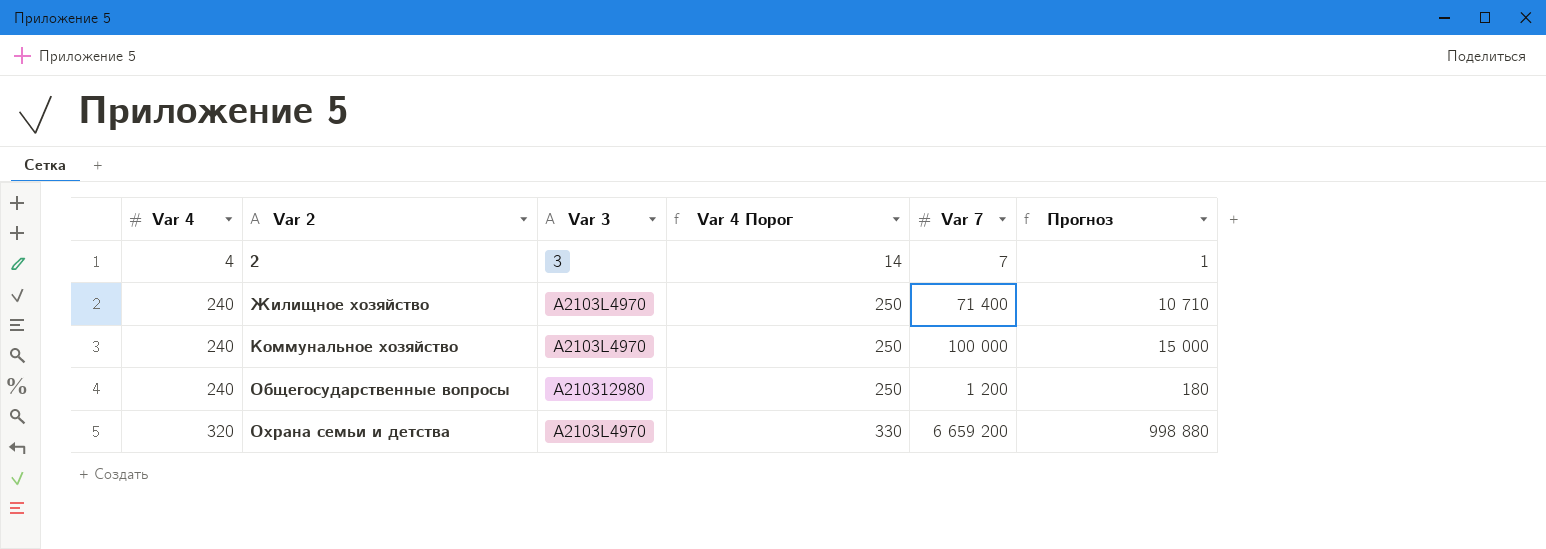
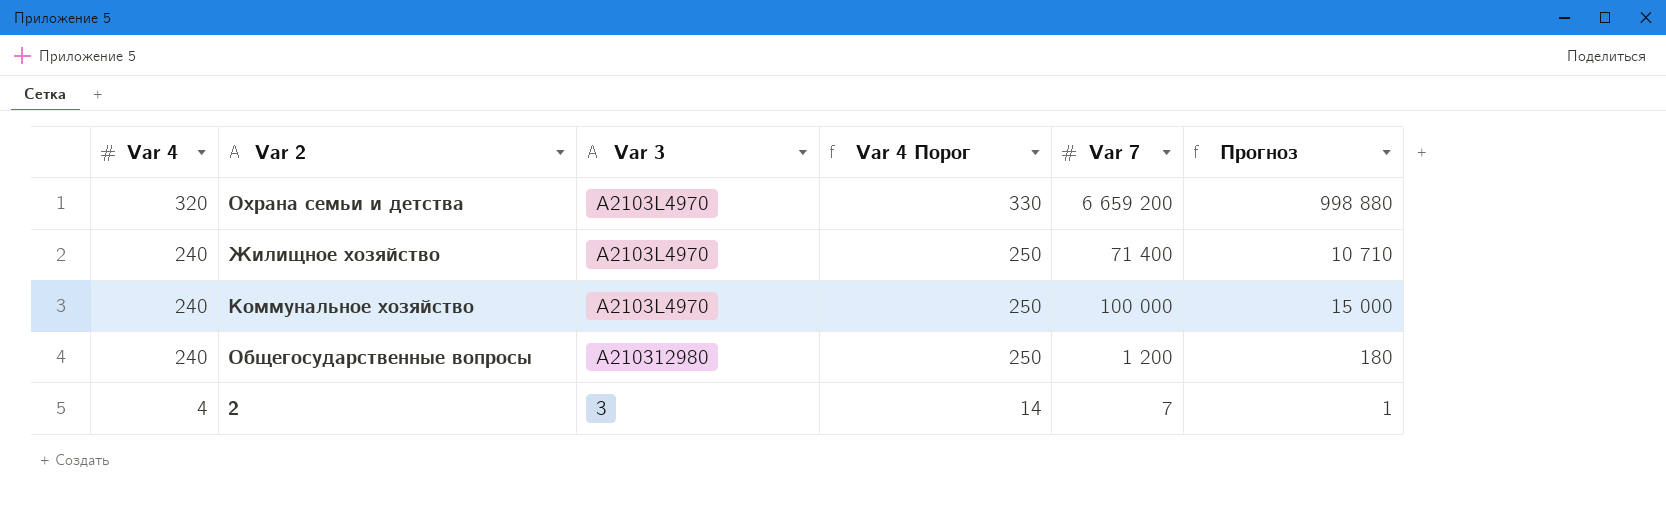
row order: Var 4 ascending -> Var 4 descending

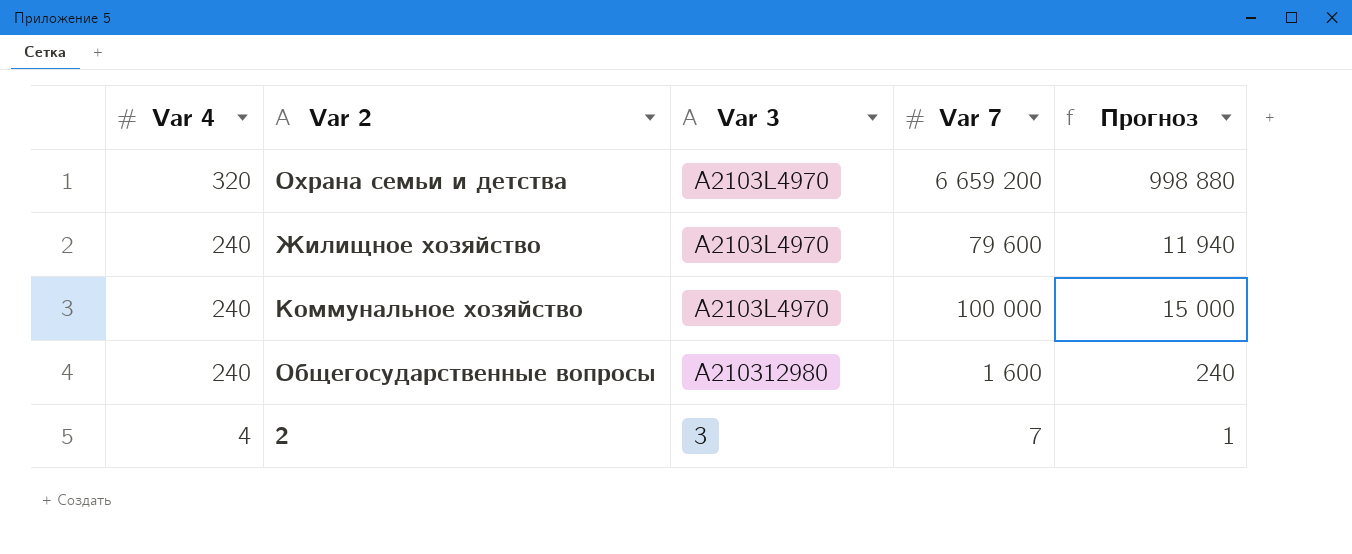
column Var 4 Порог | formula: [Var 4] + 10 -> none
Жилищное хозяйство | Var 7: 71 400 -> 79 600
Жилищное хозяйство | Прогноз: 10 710 -> 11 940
Общегосударственные вопросы | Var 7: 1 200 -> 1 600
Общегосударственные вопросы | Прогноз: 180 -> 240

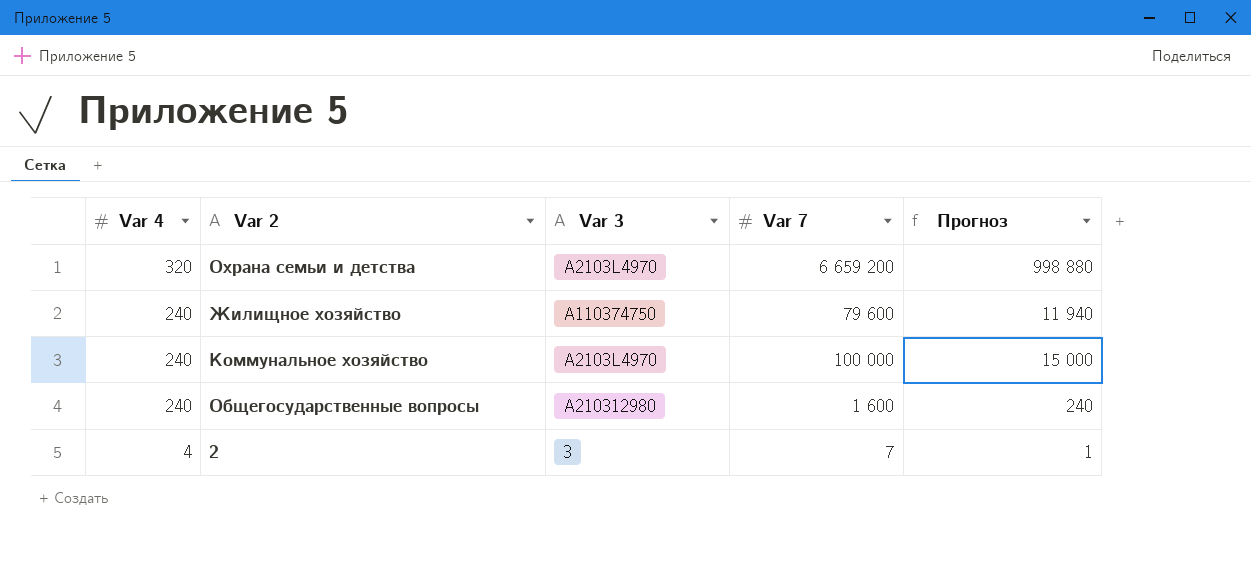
Жилищное хозяйство | Var 3: A2103L4970 -> A110374750

